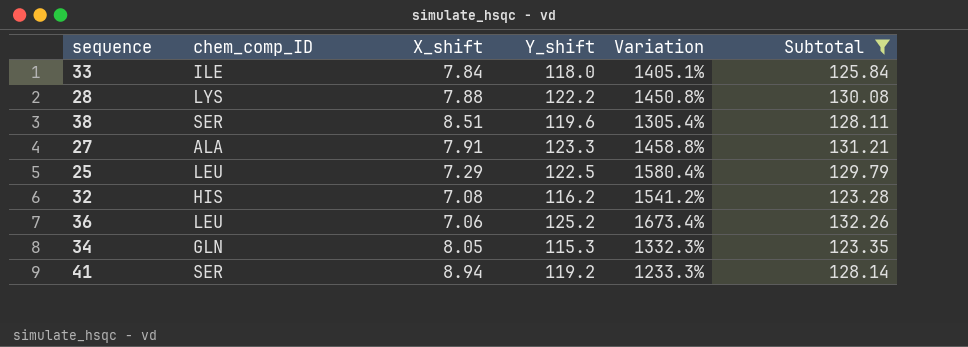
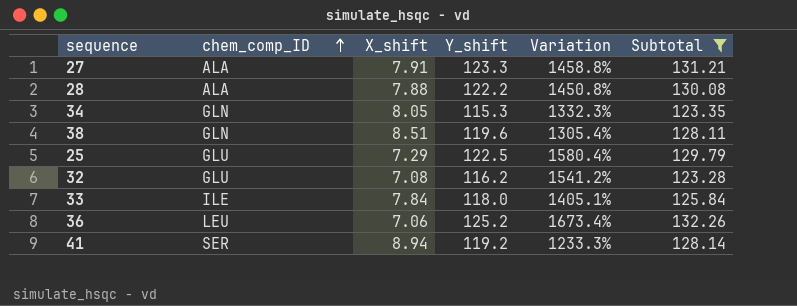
row order: none -> chem_comp_ID ascending
28 | chem_comp_ID: LYS -> ALA
38 | chem_comp_ID: SER -> GLN
25 | chem_comp_ID: LEU -> GLU
32 | chem_comp_ID: HIS -> GLU

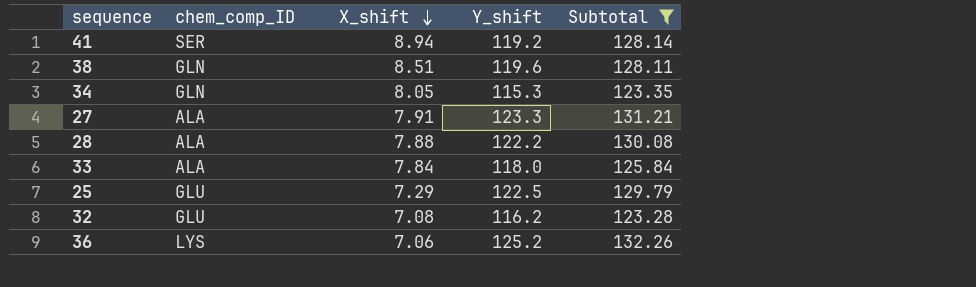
row order: chem_comp_ID ascending -> X_shift descending
column Variation | formula: ([Y_shift] - [X_shift]) / [X_shift] -> none
33 | chem_comp_ID: ILE -> ALA
36 | chem_comp_ID: LEU -> LYS

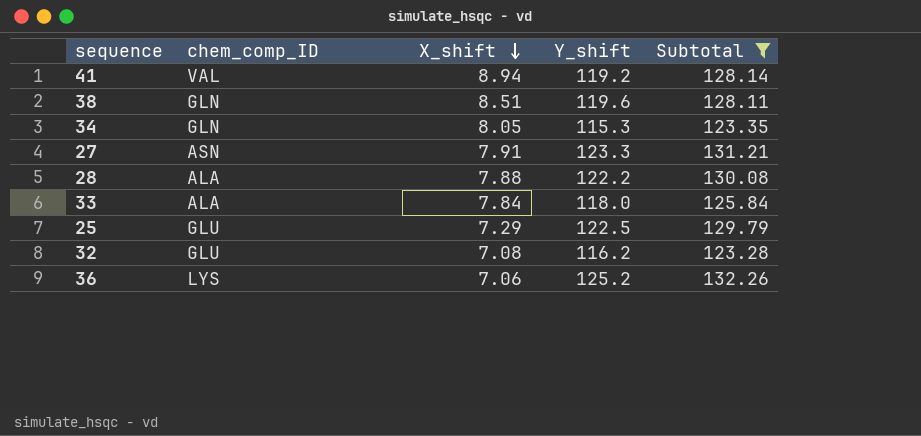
41 | chem_comp_ID: SER -> VAL
27 | chem_comp_ID: ALA -> ASN

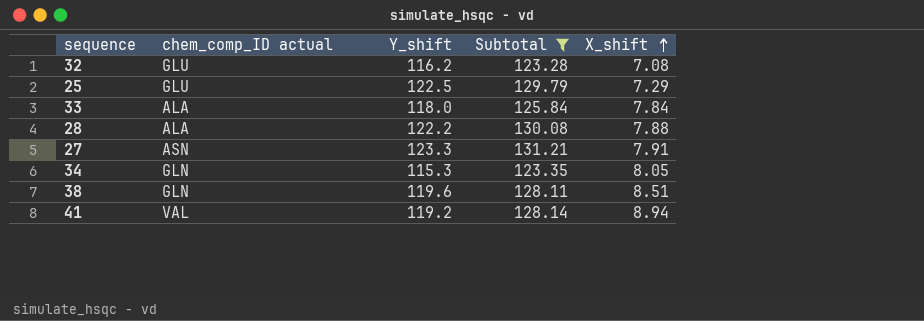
row order: X_shift descending -> X_shift ascending
column name: chem_comp_ID -> chem_comp_ID actual
column X_shift | position: 3 -> 5
row 36: LYS | 7.06 | 125.2 | 132.26 -> none

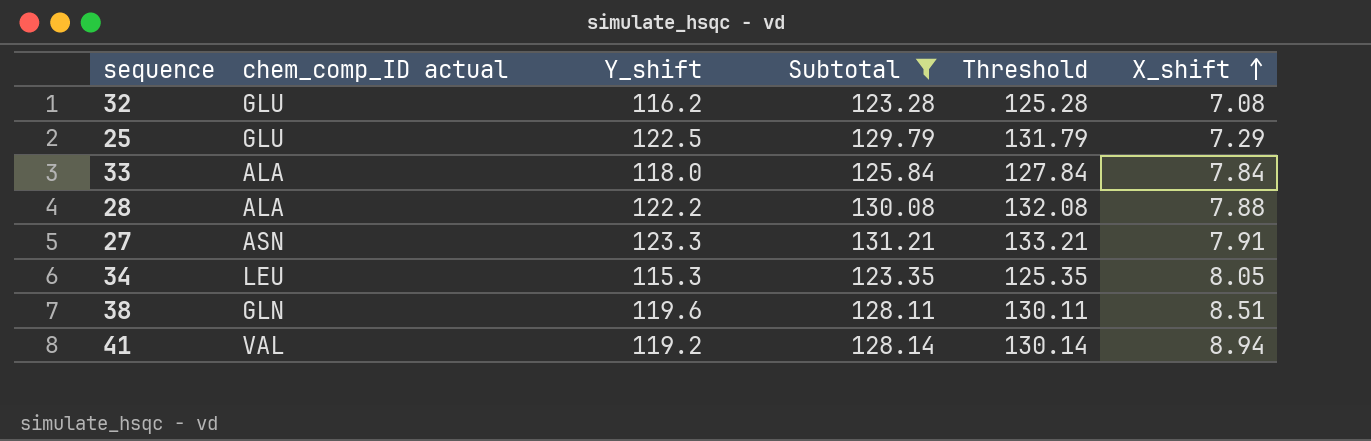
column Threshold | formula: none -> [Subtotal] + 2
34 | chem_comp_ID actual: GLN -> LEU

